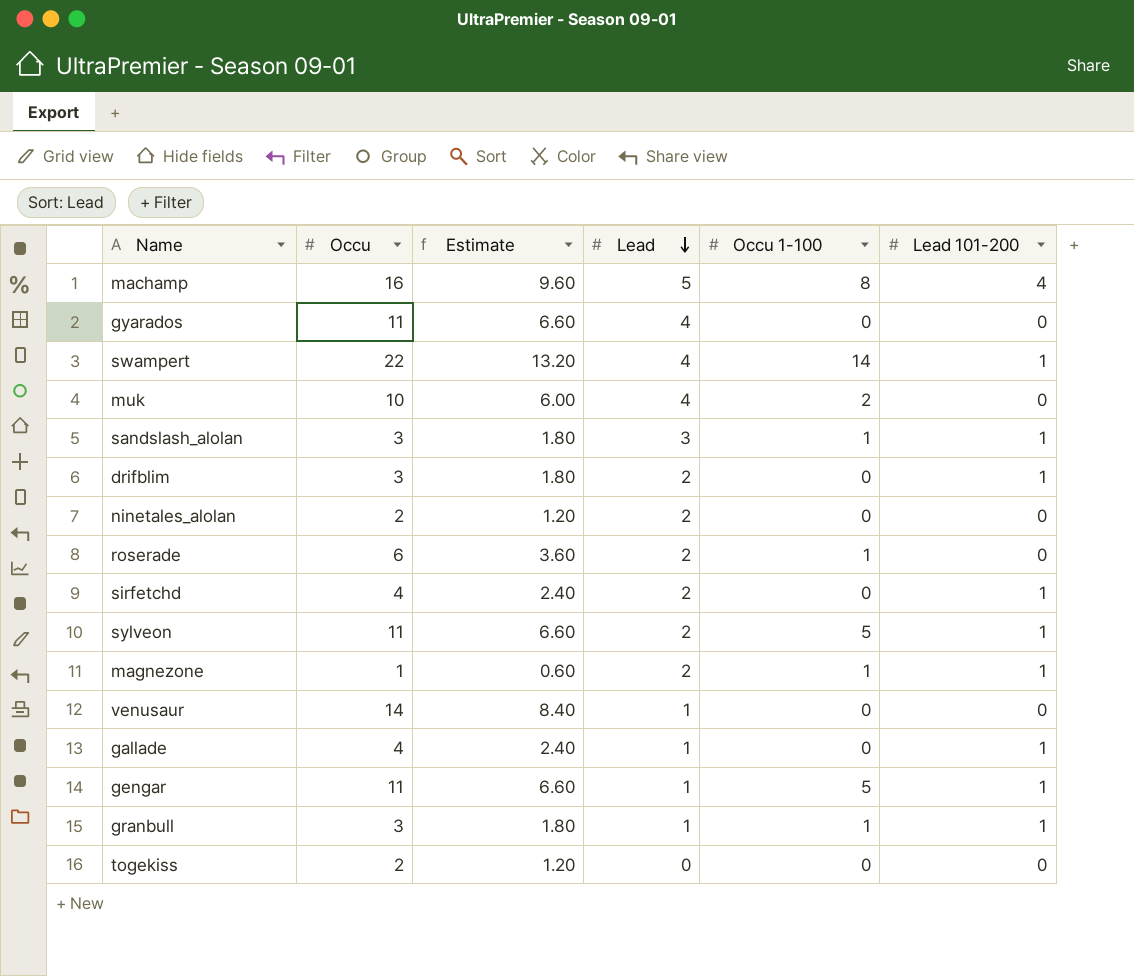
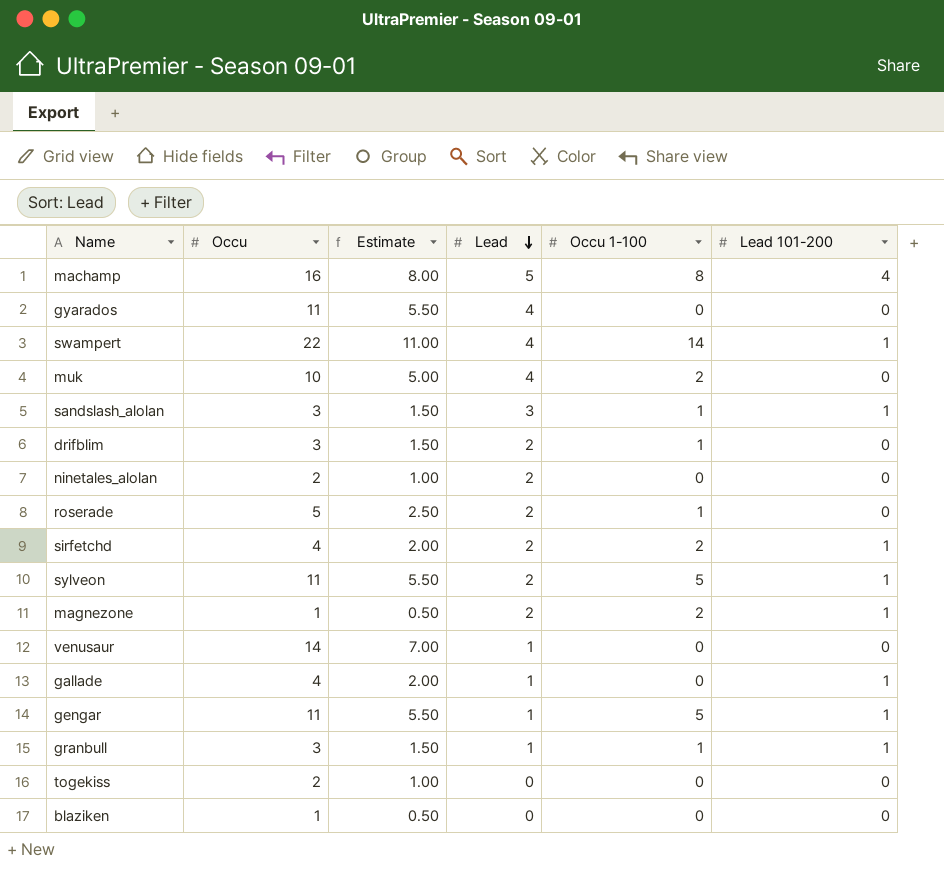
column Estimate | formula: [Occu] * 0.6 -> [Occu] * 0.5
drifblim | Occu 1-100: 0 -> 1
drifblim | Lead 101-200: 1 -> 0
roserade | Occu: 6 -> 5
sirfetchd | Occu 1-100: 0 -> 2
magnezone | Occu 1-100: 1 -> 2
row blaziken: none -> 1 | 0.50 | 0 | 0 | 0

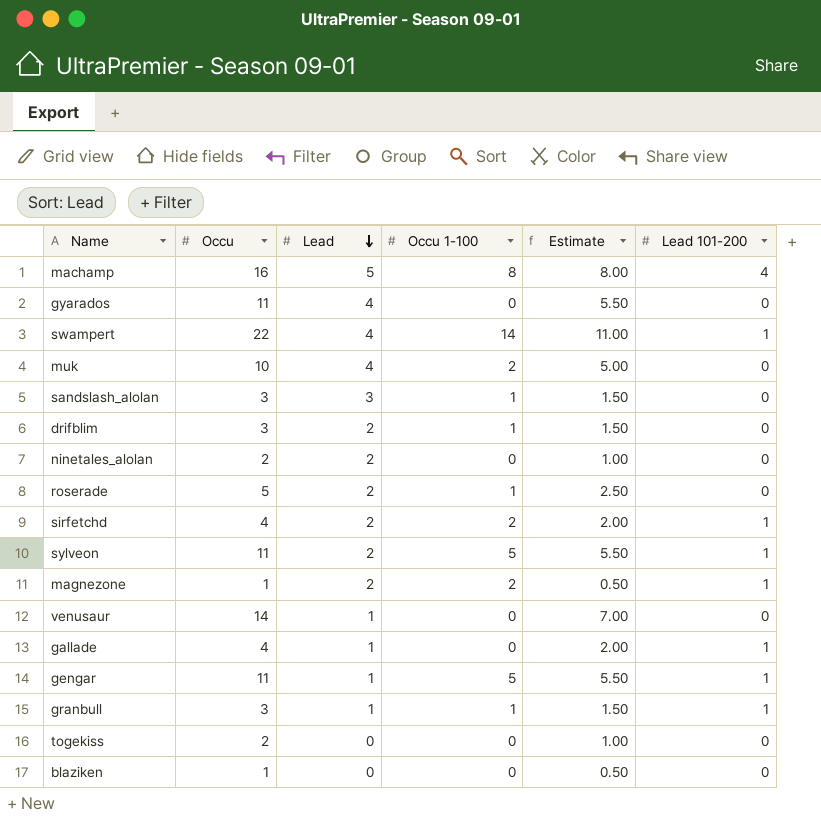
column Estimate | position: 3 -> 5
sandslash_alolan | Lead 101-200: 1 -> 0

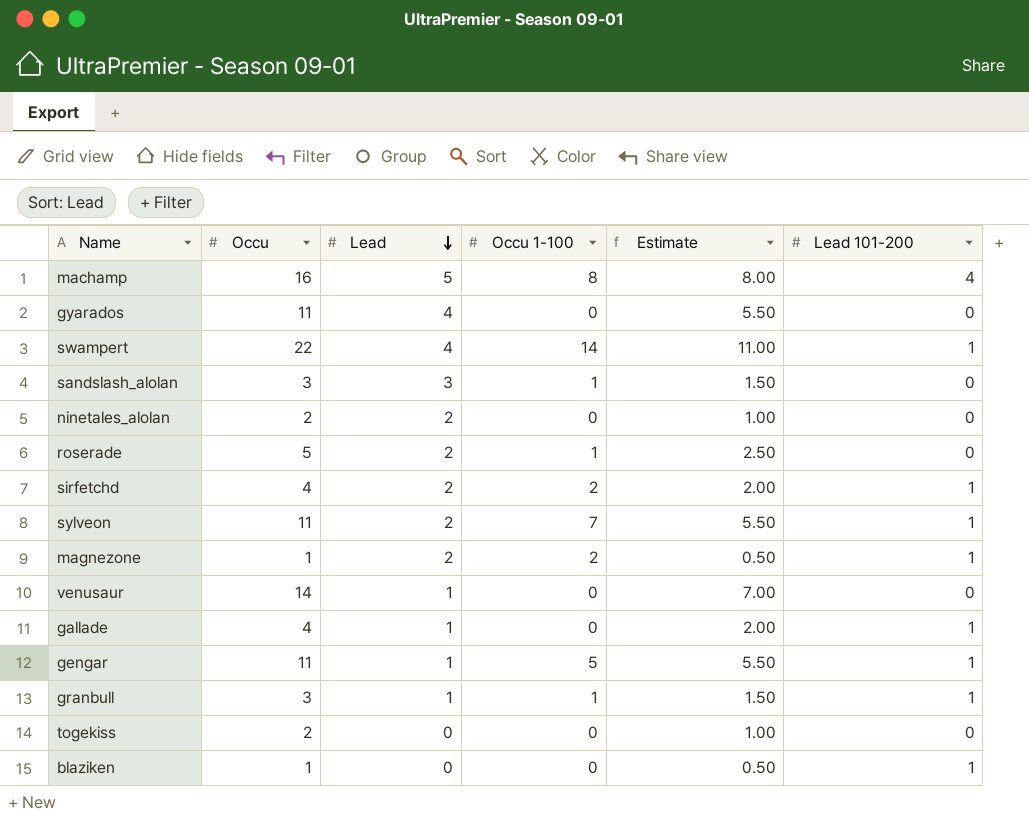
row muk: 10 | 4 | 2 | 5.00 | 0 -> none
row drifblim: 3 | 2 | 1 | 1.50 | 0 -> none
sylveon | Occu 1-100: 5 -> 7
blaziken | Lead 101-200: 0 -> 1

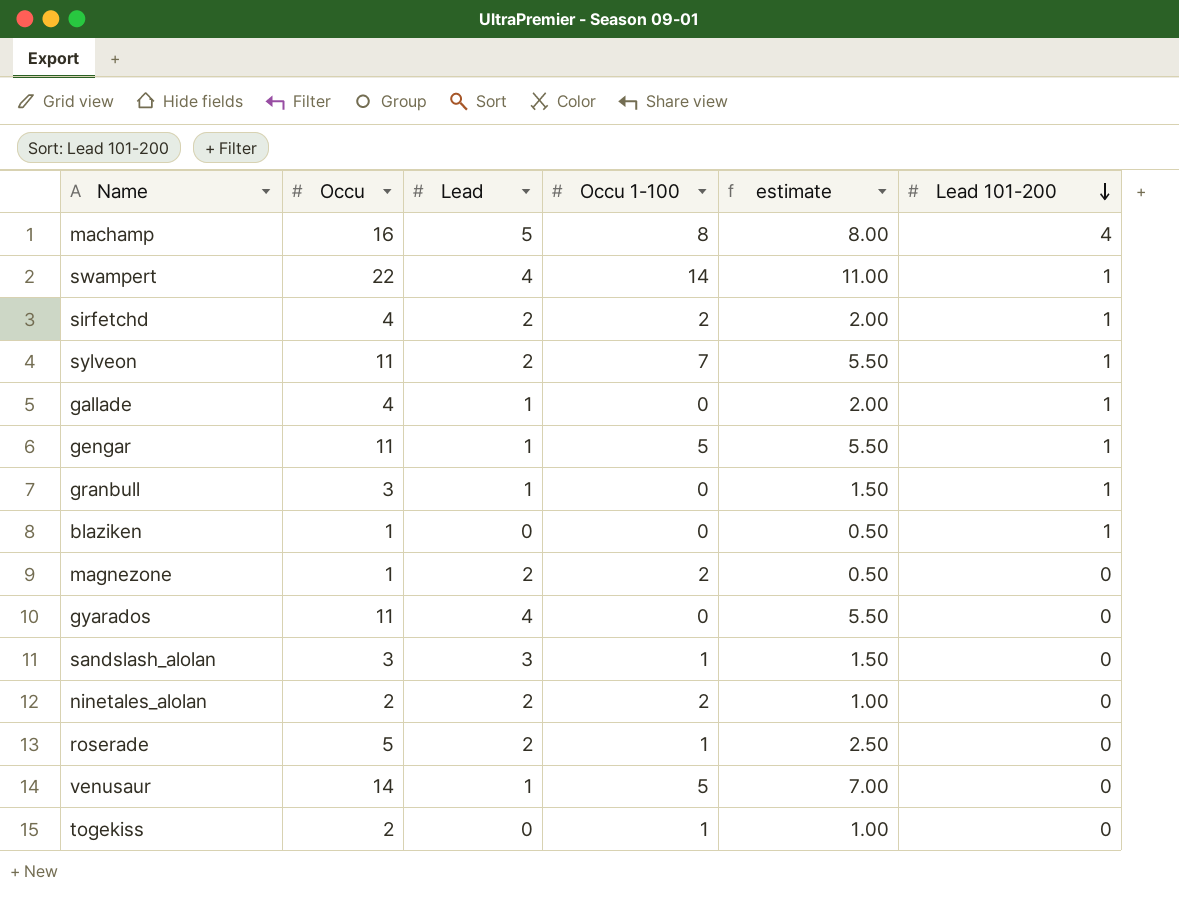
row order: Lead descending -> Lead 101-200 descending
column name: Estimate -> estimate
granbull | Occu 1-100: 1 -> 0
magnezone | Lead 101-200: 1 -> 0
ninetales_alolan | Occu 1-100: 0 -> 2
venusaur | Occu 1-100: 0 -> 5
togekiss | Occu 1-100: 0 -> 1

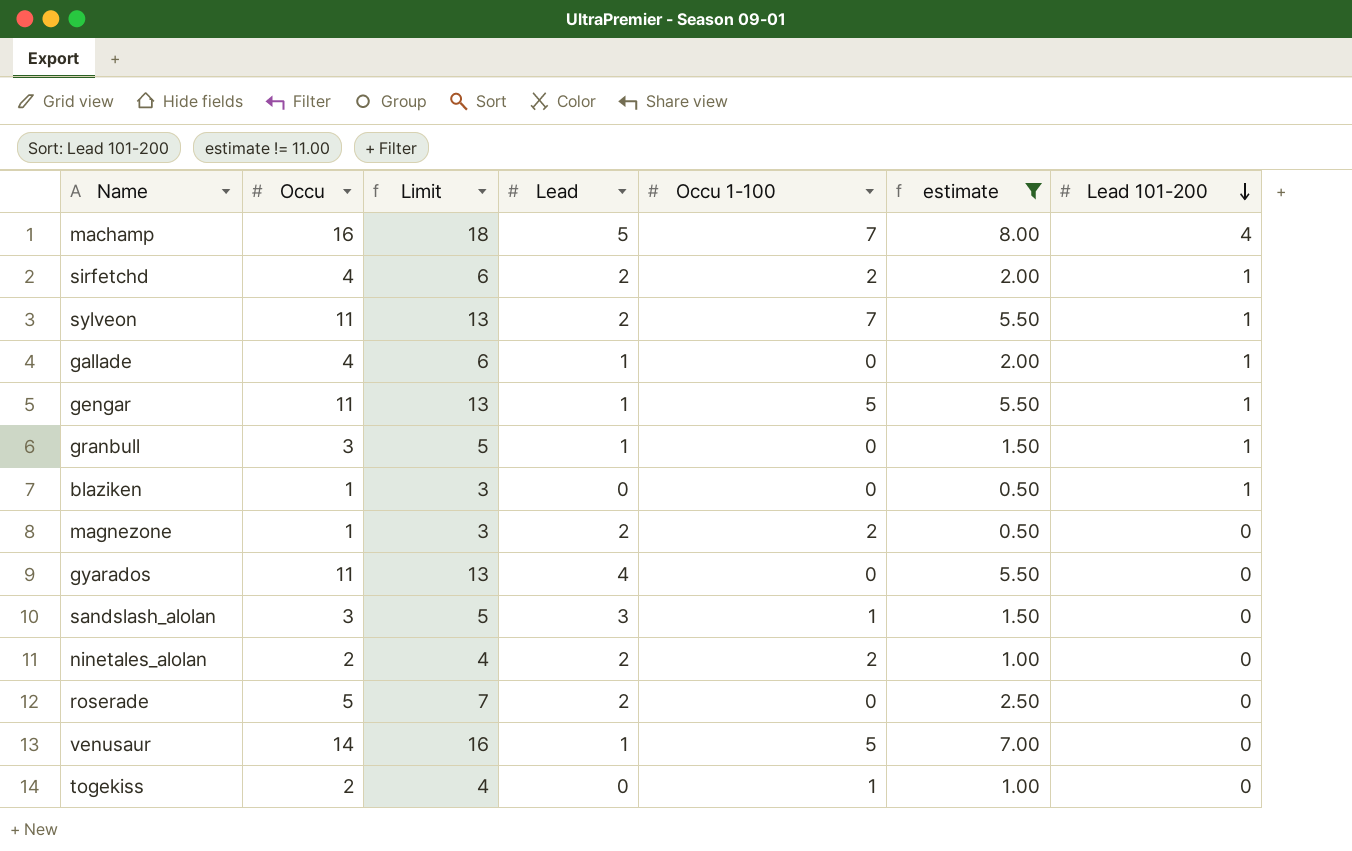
filter: none -> estimate != 11.00
column Limit | formula: none -> [Occu] + 2
machamp | Occu 1-100: 8 -> 7
roserade | Occu 1-100: 1 -> 0

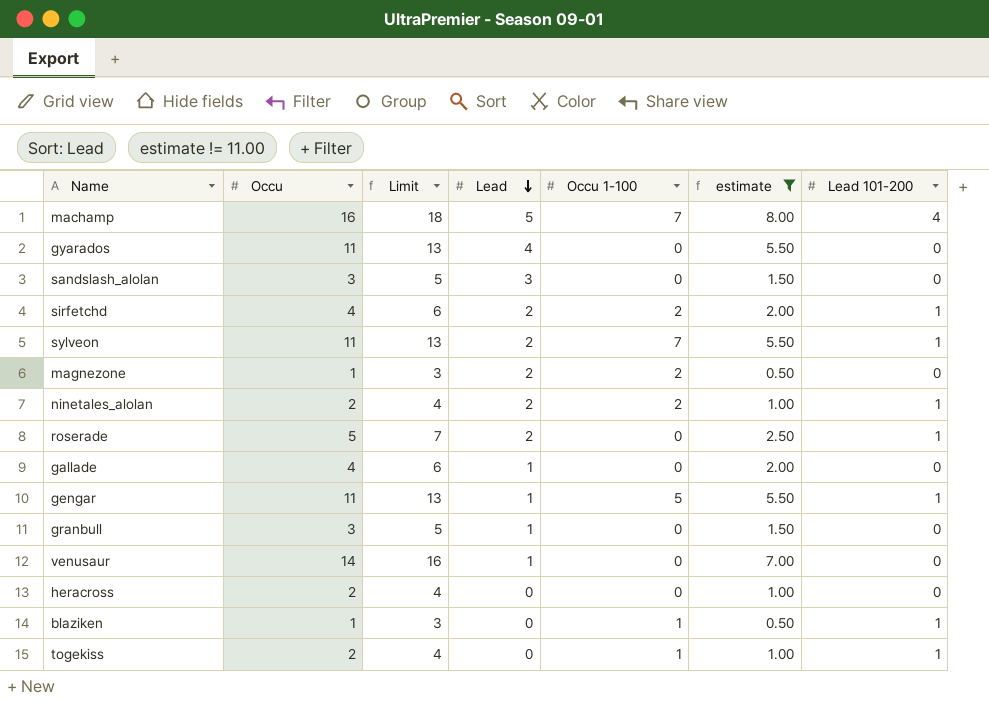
row order: Lead 101-200 descending -> Lead descending
sandslash_alolan | Occu 1-100: 1 -> 0
ninetales_alolan | Lead 101-200: 0 -> 1
roserade | Lead 101-200: 0 -> 1
gallade | Lead 101-200: 1 -> 0
granbull | Lead 101-200: 1 -> 0
venusaur | Occu 1-100: 5 -> 0
row heracross: none -> 2 | 4 | 0 | 0 | 1.00 | 0
blaziken | Occu 1-100: 0 -> 1
togekiss | Lead 101-200: 0 -> 1

